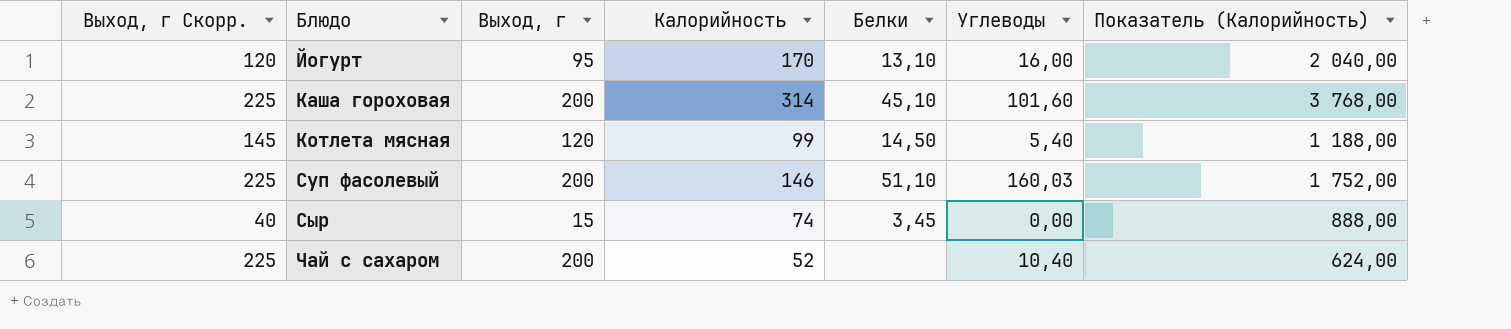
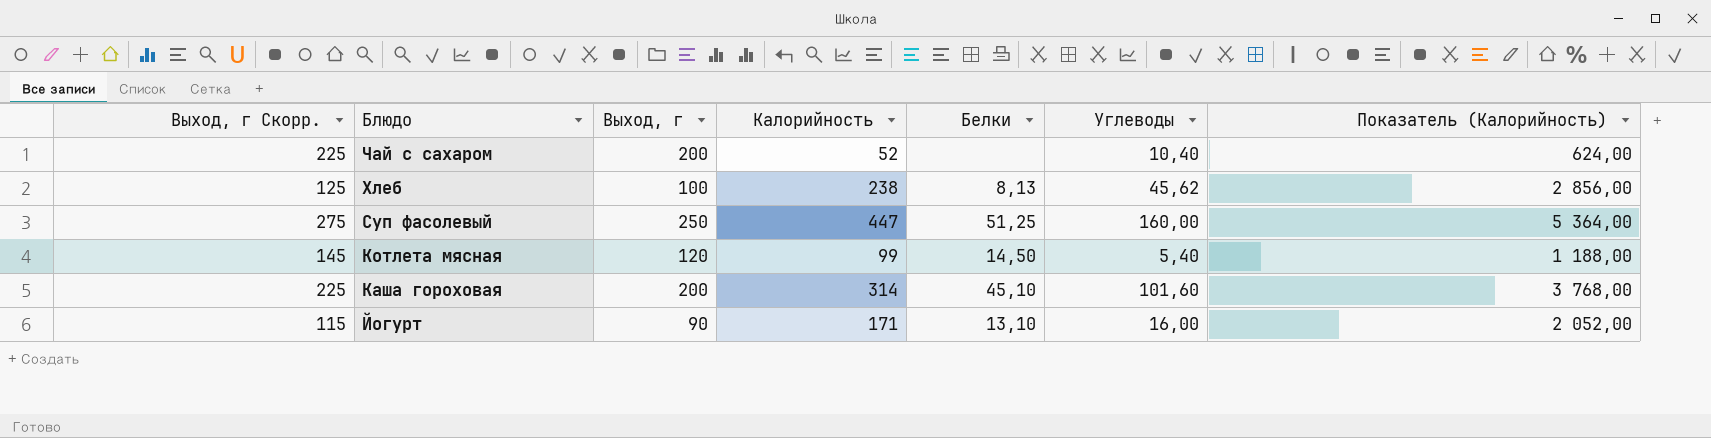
row order: Блюдо ascending -> Блюдо descending
row Сыр: 40 | 15 | 74 | 3,45 | 0,00 | 888,00 -> none
row Хлеб: none -> 125 | 100 | 238 | 8,13 | 45,62 | 2 856,00
Суп фасолевый | Выход, г Скорр.: 225 -> 275
Суп фасолевый | Выход, г: 200 -> 250
Суп фасолевый | Калорийность: 146 -> 447
Суп фасолевый | Белки: 51,10 -> 51,25
Суп фасолевый | Углеводы: 160,03 -> 160,00
Суп фасолевый | Показатель (Калорийность): 1 752,00 -> 5 364,00
Йогурт | Выход, г Скорр.: 120 -> 115
Йогурт | Выход, г: 95 -> 90
Йогурт | Калорийность: 170 -> 171
Йогурт | Показатель (Калорийность): 2 040,00 -> 2 052,00

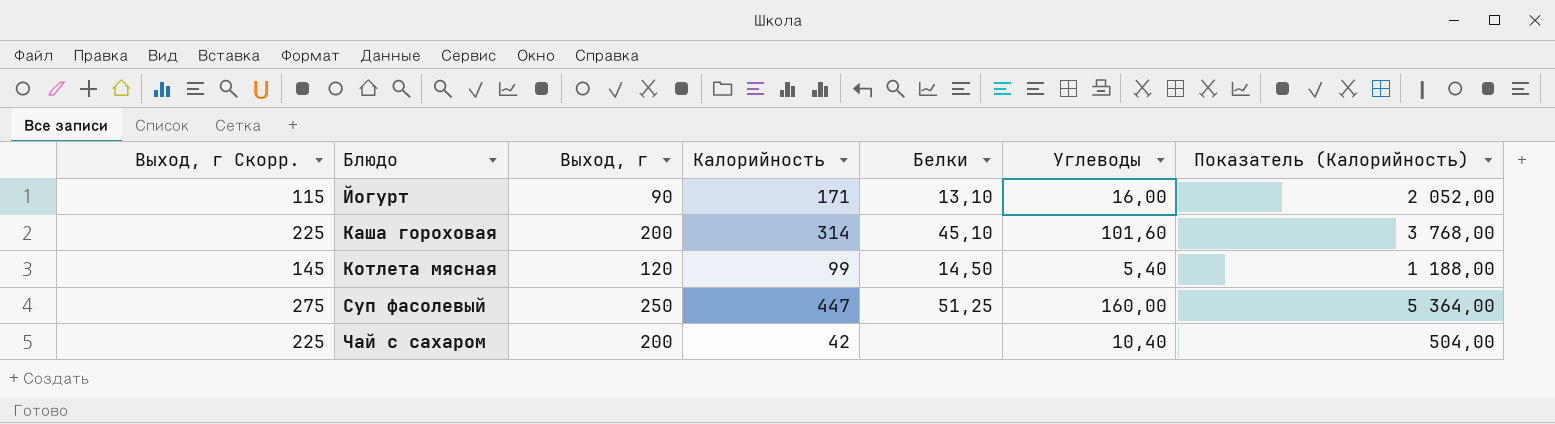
row order: Блюдо descending -> Блюдо ascending
row Хлеб: 125 | 100 | 238 | 8,13 | 45,62 | 2 856,00 -> none
Чай с сахаром | Калорийность: 52 -> 42
Чай с сахаром | Показатель (Калорийность): 624,00 -> 504,00

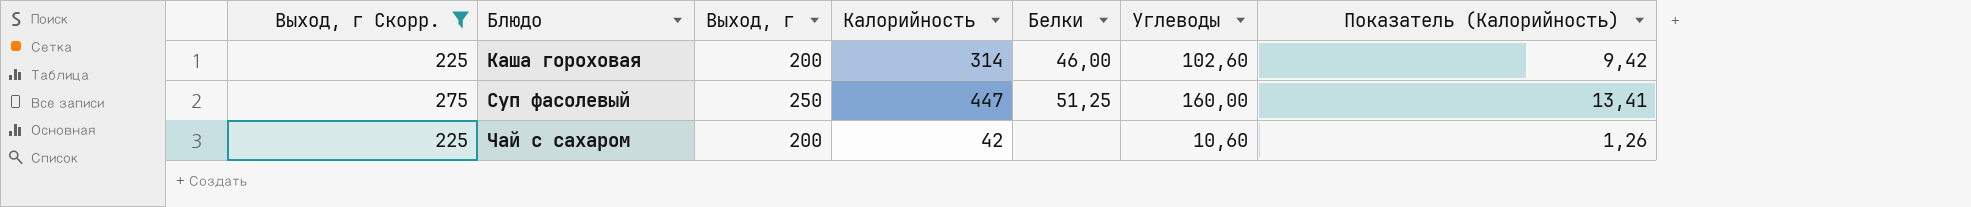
filter: none -> Выход, г Скорр. >= 225
column Показатель (Калорийность) | formula: [Калорийность] * 12 -> [Калорийность] * 0,03
Каша гороховая | Белки: 45,10 -> 46,00
Каша гороховая | Углеводы: 101,60 -> 102,60
Чай с сахаром | Углеводы: 10,40 -> 10,60

